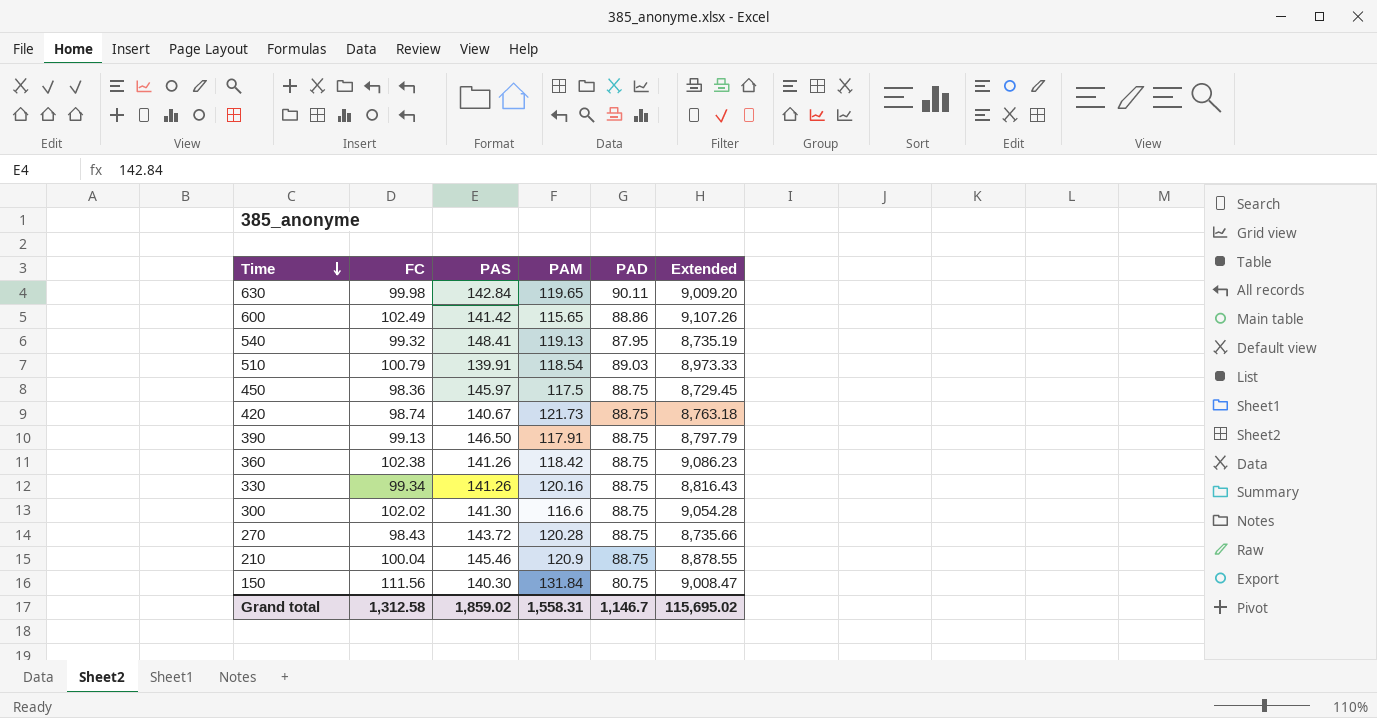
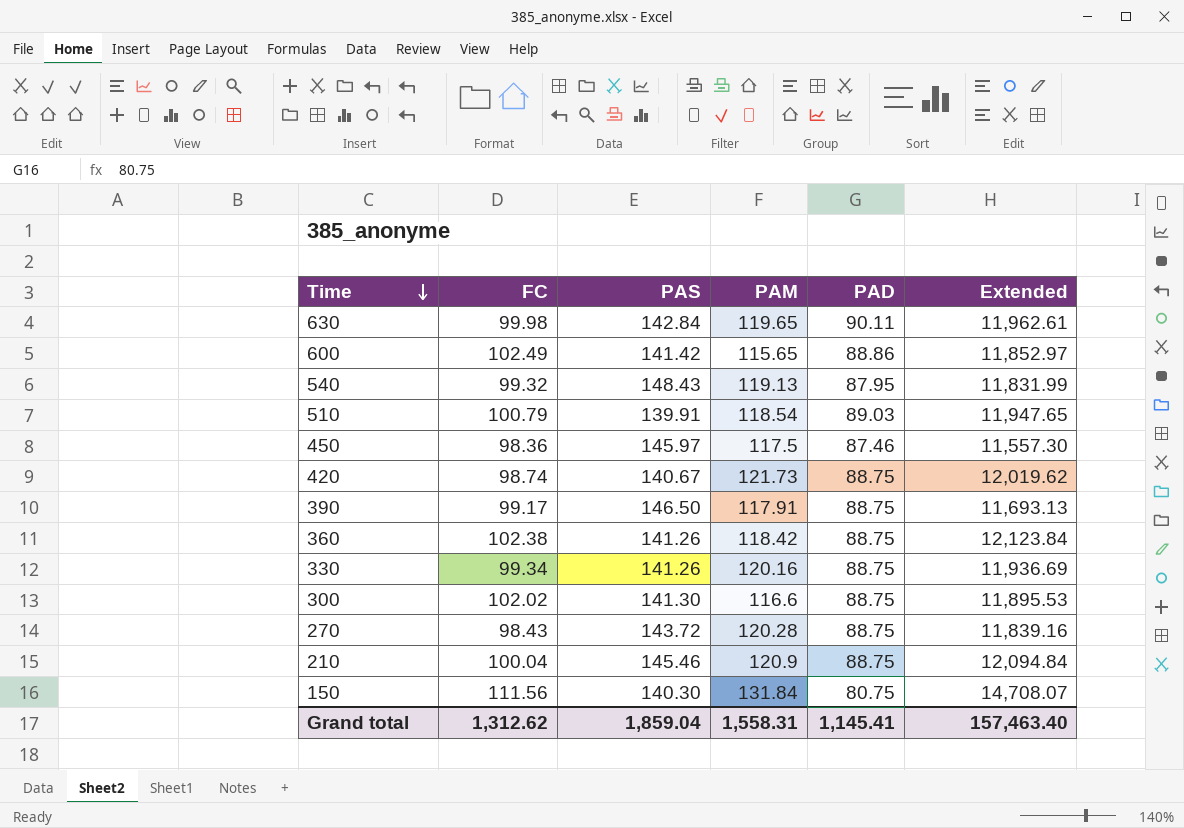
column Extended | formula: [FC] * [PAD] -> [FC] * [PAM]
540 | PAS: 148.41 -> 148.43
450 | PAD: 88.75 -> 87.46
390 | FC: 99.13 -> 99.17
Grand total | FC: 1,312.58 -> 1,312.62
Grand total | PAS: 1,859.02 -> 1,859.04
Grand total | PAD: 1,146.7 -> 1,145.41
Grand total | Extended: 115,695.02 -> 157,463.40

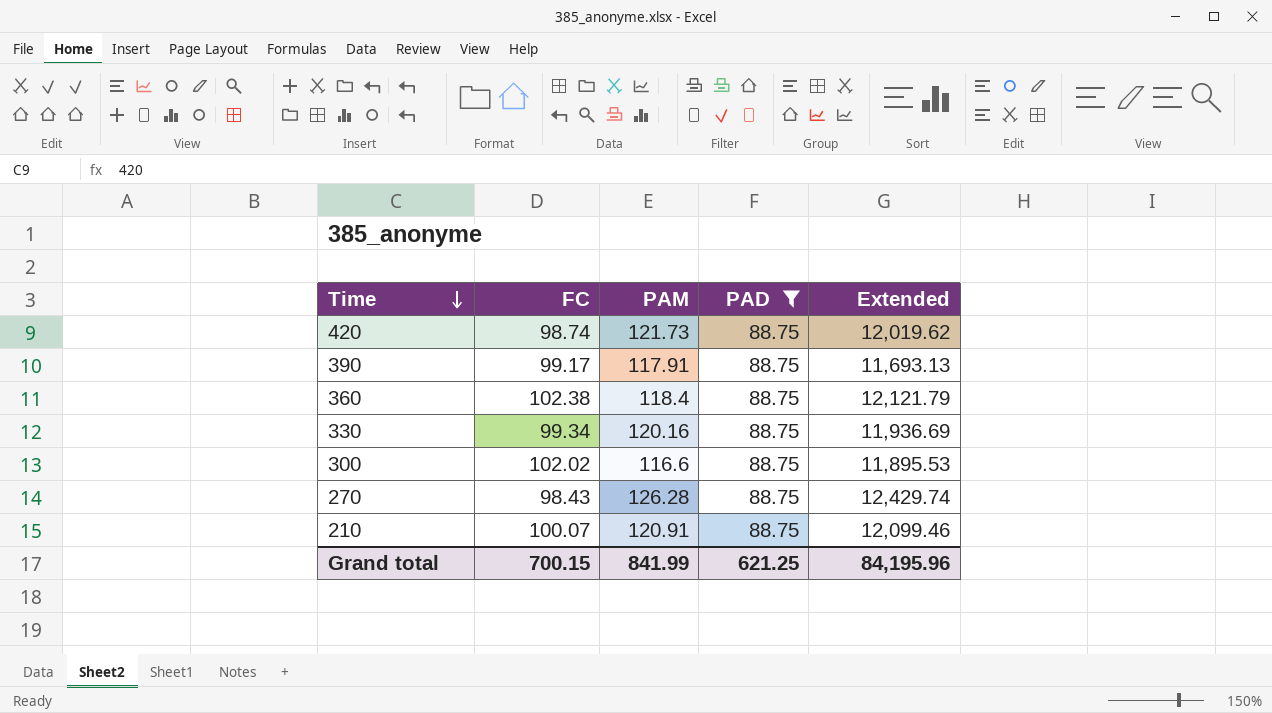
filter: none -> PAD = 88.75
column PAS | position: 3 -> none
360 | PAM: 118.42 -> 118.4
360 | Extended: 12,123.84 -> 12,121.79
270 | PAM: 120.28 -> 126.28
270 | Extended: 11,839.16 -> 12,429.74
210 | FC: 100.04 -> 100.07
210 | PAM: 120.9 -> 120.91
210 | Extended: 12,094.84 -> 12,099.46
Grand total | FC: 1,312.62 -> 700.15
Grand total | PAM: 1,558.31 -> 841.99
Grand total | PAD: 1,145.41 -> 621.25
Grand total | Extended: 157,463.40 -> 84,195.96

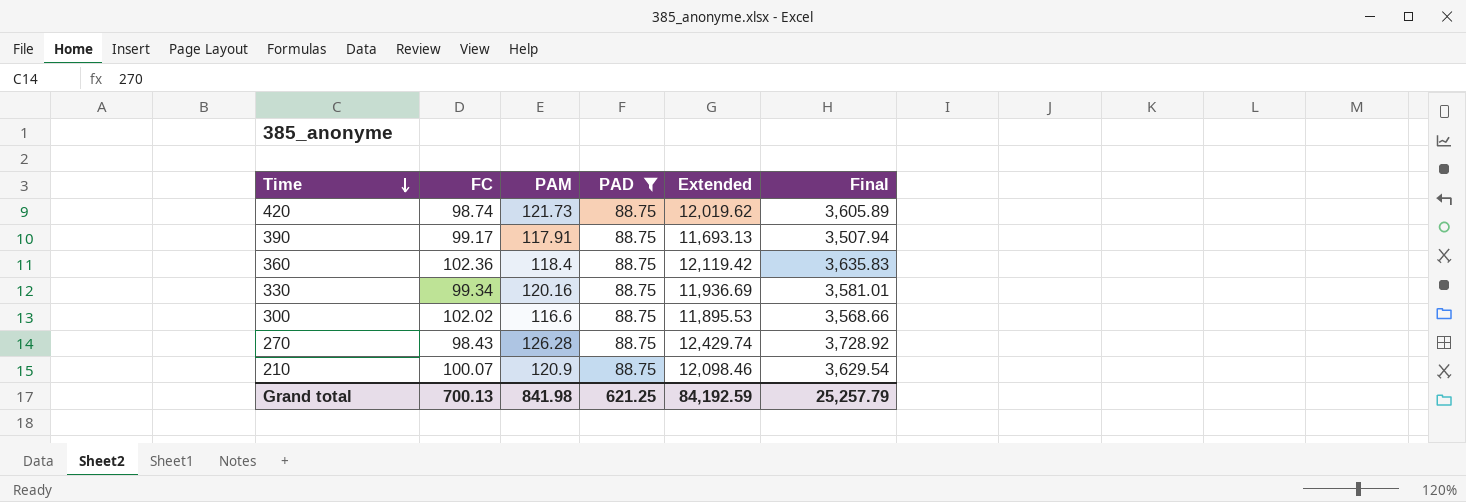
column Final | formula: none -> [Extended] * 0.3
360 | FC: 102.38 -> 102.36
360 | Extended: 12,121.79 -> 12,119.42
210 | PAM: 120.91 -> 120.9
210 | Extended: 12,099.46 -> 12,098.46
Grand total | FC: 700.15 -> 700.13
Grand total | PAM: 841.99 -> 841.98
Grand total | Extended: 84,195.96 -> 84,192.59

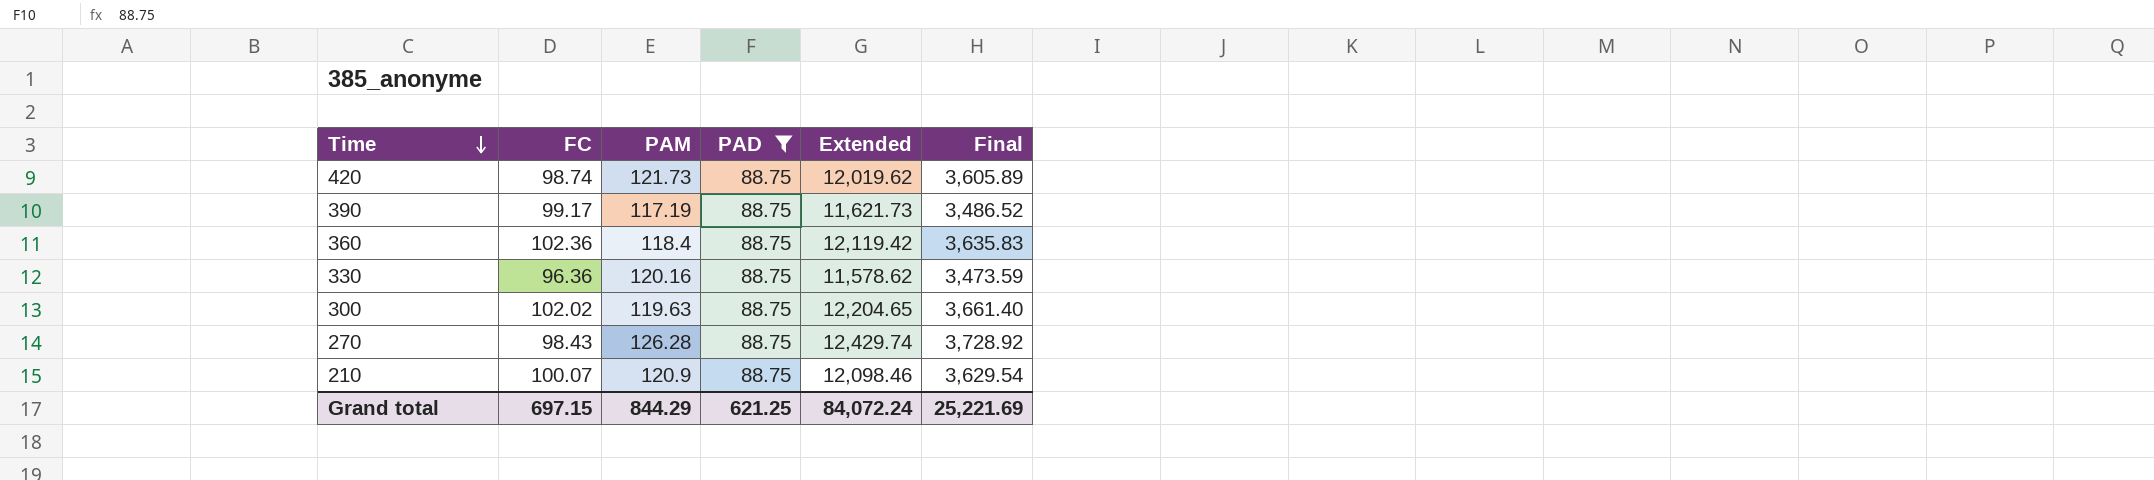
390 | PAM: 117.91 -> 117.19
390 | Extended: 11,693.13 -> 11,621.73
390 | Final: 3,507.94 -> 3,486.52
330 | FC: 99.34 -> 96.36
330 | Extended: 11,936.69 -> 11,578.62
330 | Final: 3,581.01 -> 3,473.59
300 | PAM: 116.6 -> 119.63
300 | Extended: 11,895.53 -> 12,204.65
300 | Final: 3,568.66 -> 3,661.40
Grand total | FC: 700.13 -> 697.15
Grand total | PAM: 841.98 -> 844.29
Grand total | Extended: 84,192.59 -> 84,072.24
Grand total | Final: 25,257.79 -> 25,221.69

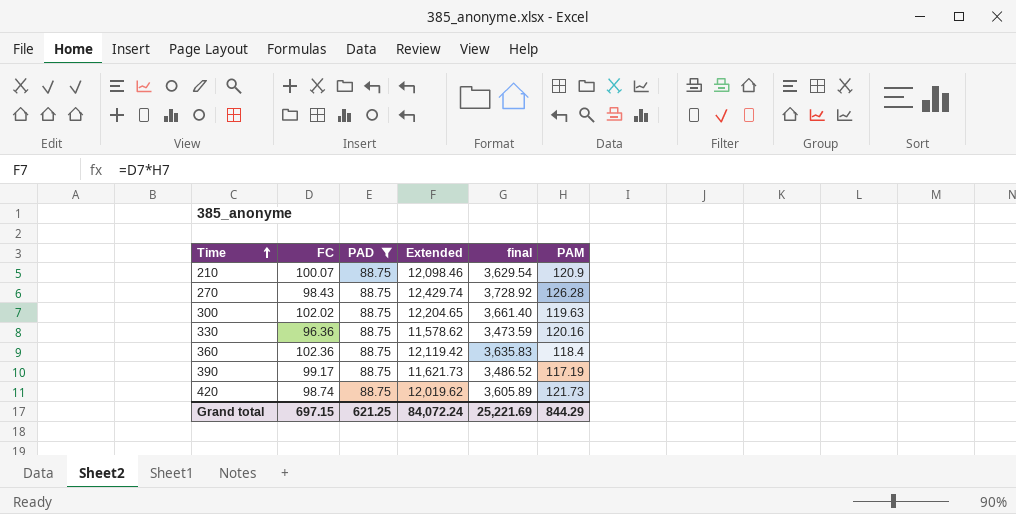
row order: Time descending -> Time ascending
column name: Final -> final
column PAM | position: 3 -> 6

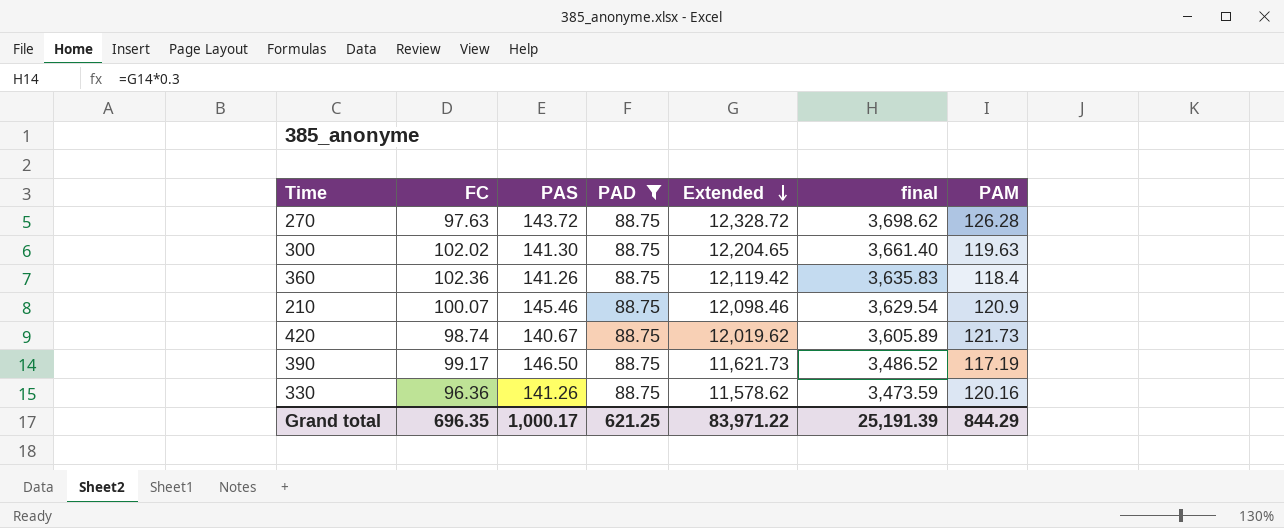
row order: Time ascending -> Extended descending
column PAS | position: none -> 3
270 | FC: 98.43 -> 97.63
270 | Extended: 12,429.74 -> 12,328.72
270 | final: 3,728.92 -> 3,698.62
Grand total | FC: 697.15 -> 696.35
Grand total | Extended: 84,072.24 -> 83,971.22
Grand total | final: 25,221.69 -> 25,191.39

